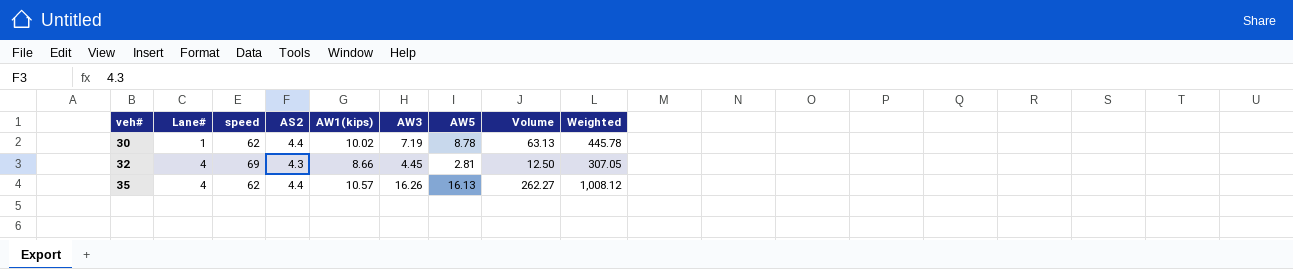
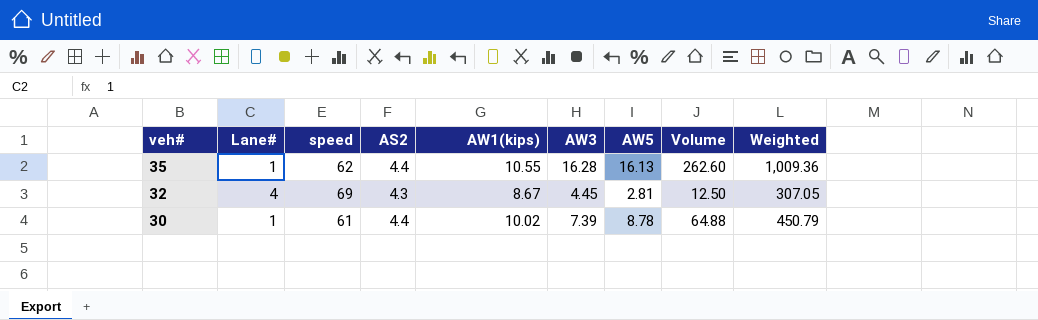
row order: veh# ascending -> veh# descending
35 | Lane#: 4 -> 1
35 | AW1(kips): 10.57 -> 10.55
35 | AW3: 16.26 -> 16.28
35 | Volume: 262.27 -> 262.60
35 | Weighted: 1,008.12 -> 1,009.36
32 | AW1(kips): 8.66 -> 8.67
30 | speed: 62 -> 61
30 | AW3: 7.19 -> 7.39
30 | Volume: 63.13 -> 64.88
30 | Weighted: 445.78 -> 450.79

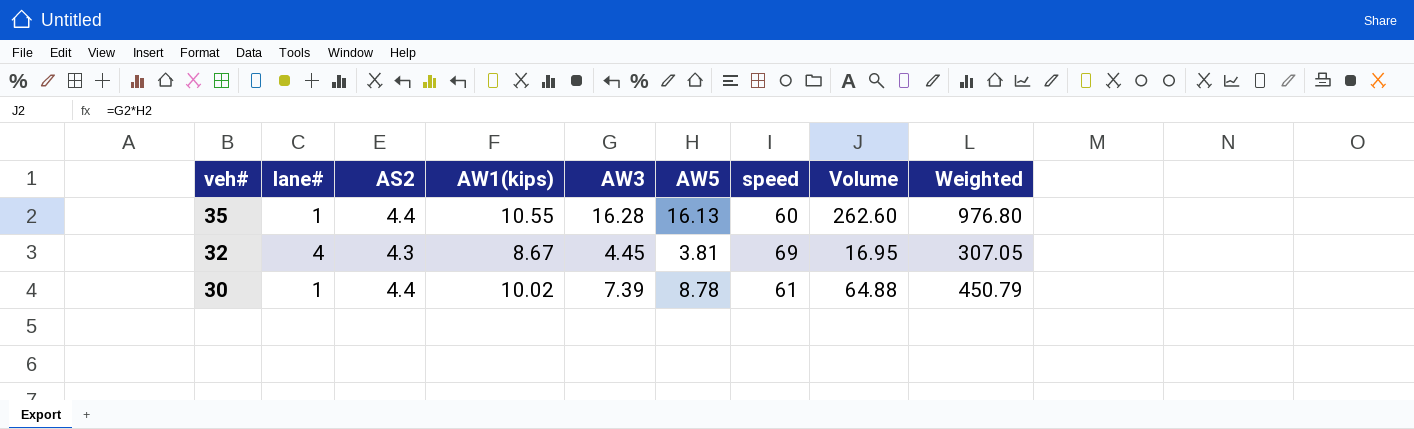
column name: Lane# -> lane#
column speed | position: 3 -> 7
35 | speed: 62 -> 60
35 | Weighted: 1,009.36 -> 976.80
32 | AW5: 2.81 -> 3.81
32 | Volume: 12.50 -> 16.95

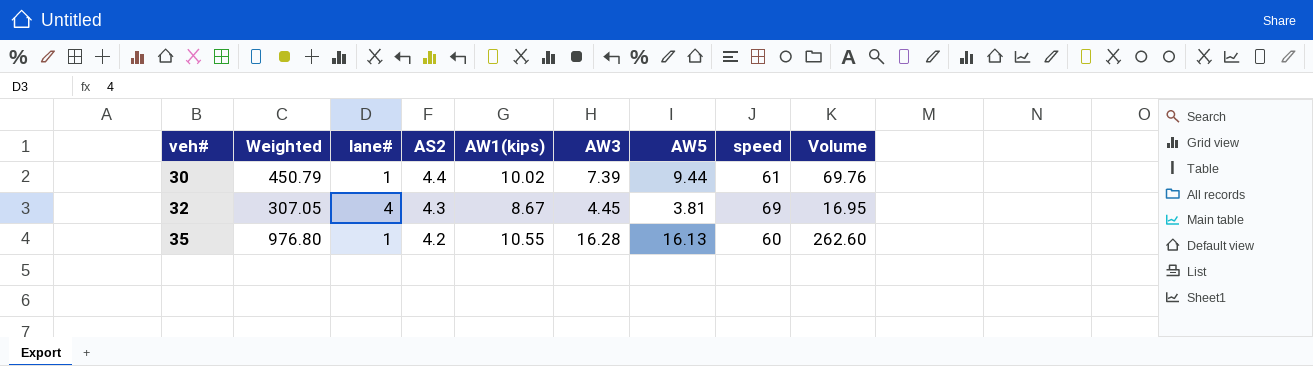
row order: veh# descending -> veh# ascending
column Weighted | position: 9 -> 2
30 | AW5: 8.78 -> 9.44
30 | Volume: 64.88 -> 69.76
35 | AS2: 4.4 -> 4.2

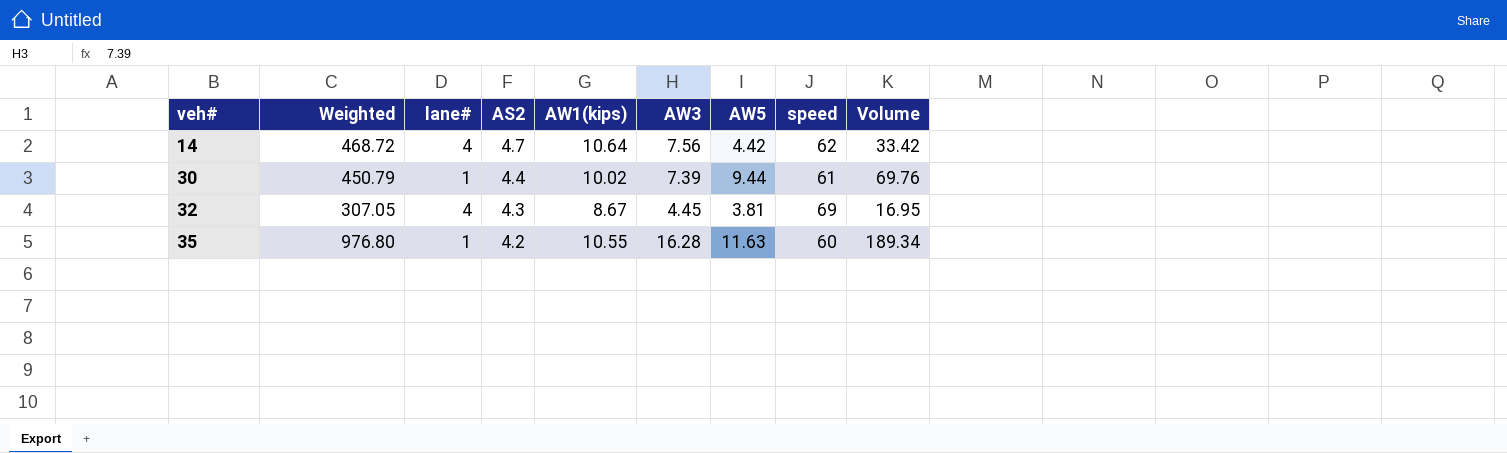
row 14: none -> 468.72 | 4 | 4.7 | 10.64 | 7.56 | 4.42 | 62 | 33.42
35 | AW5: 16.13 -> 11.63
35 | Volume: 262.60 -> 189.34

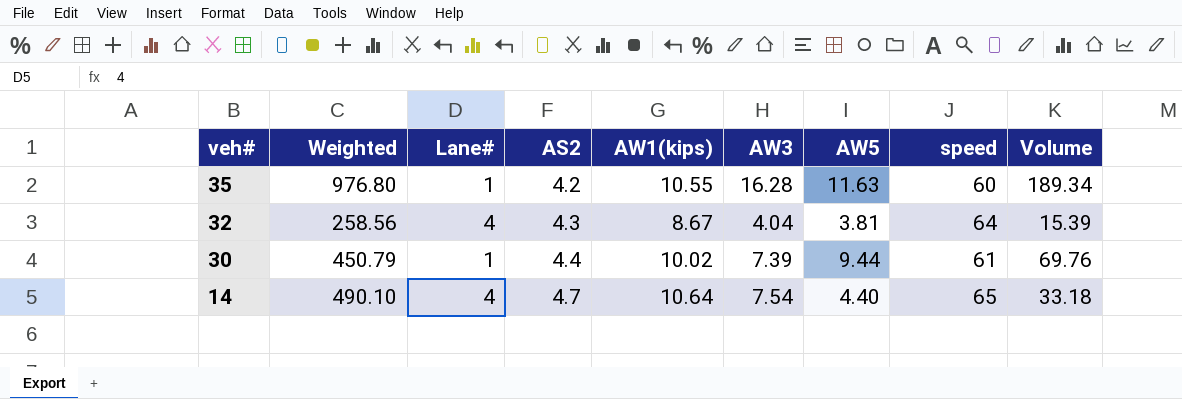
row order: veh# ascending -> veh# descending
column name: lane# -> Lane#
32 | Weighted: 307.05 -> 258.56
32 | AW3: 4.45 -> 4.04
32 | speed: 69 -> 64
32 | Volume: 16.95 -> 15.39
14 | Weighted: 468.72 -> 490.10
14 | AW3: 7.56 -> 7.54
14 | AW5: 4.42 -> 4.40
14 | speed: 62 -> 65
14 | Volume: 33.42 -> 33.18

